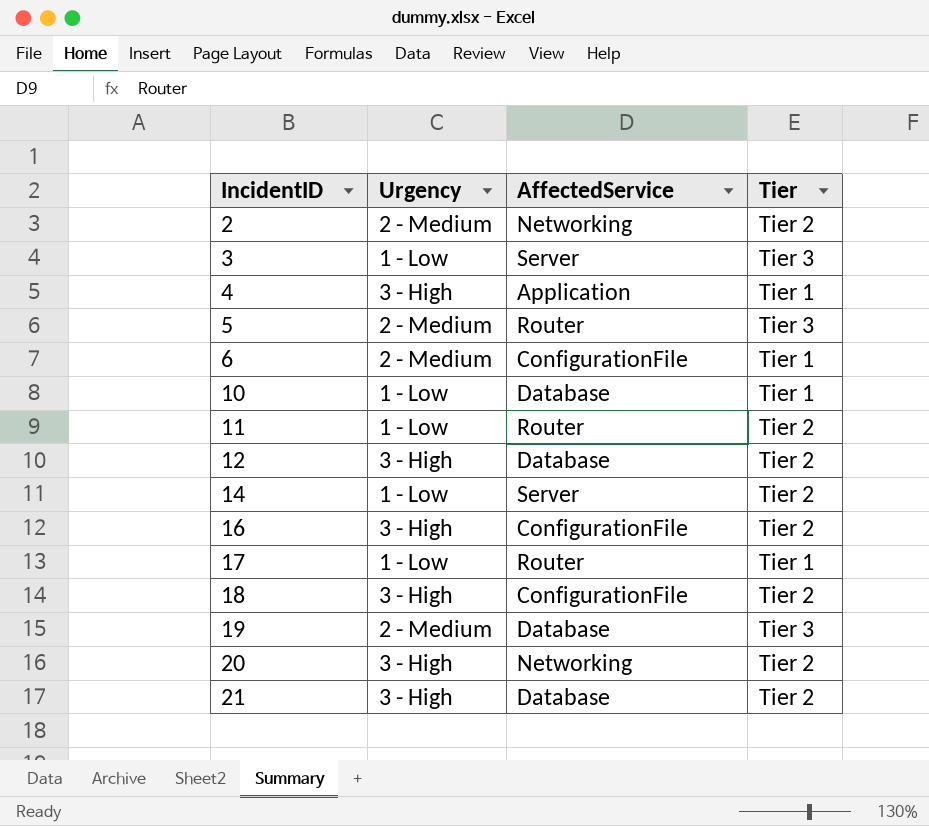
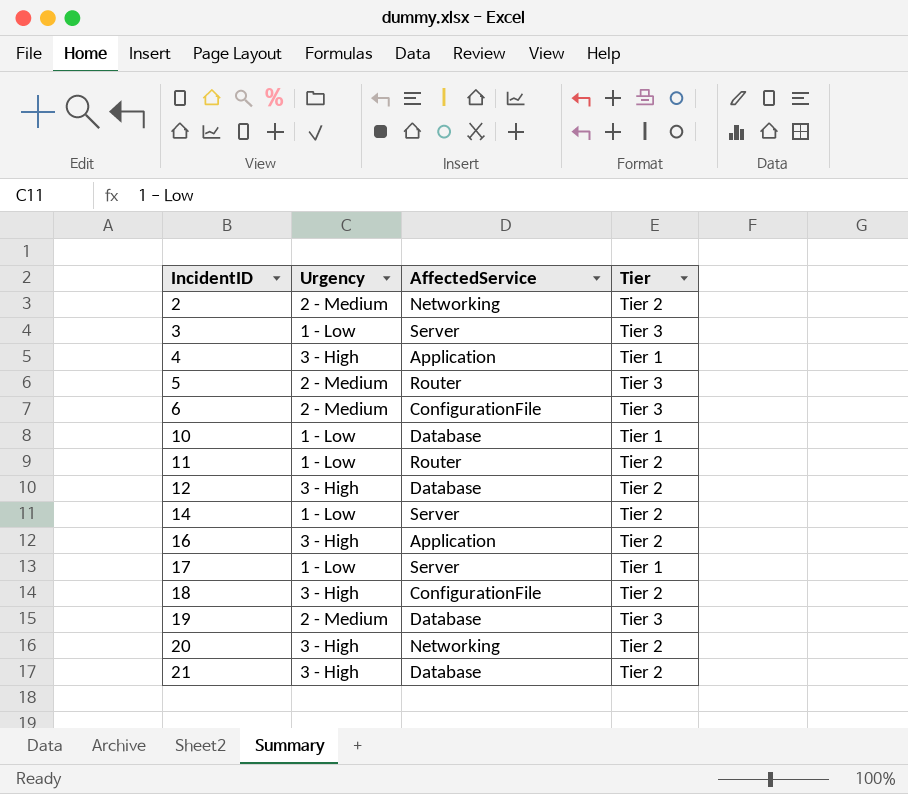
6 | Tier: Tier 1 -> Tier 3
16 | AffectedService: ConfigurationFile -> Application
17 | AffectedService: Router -> Server

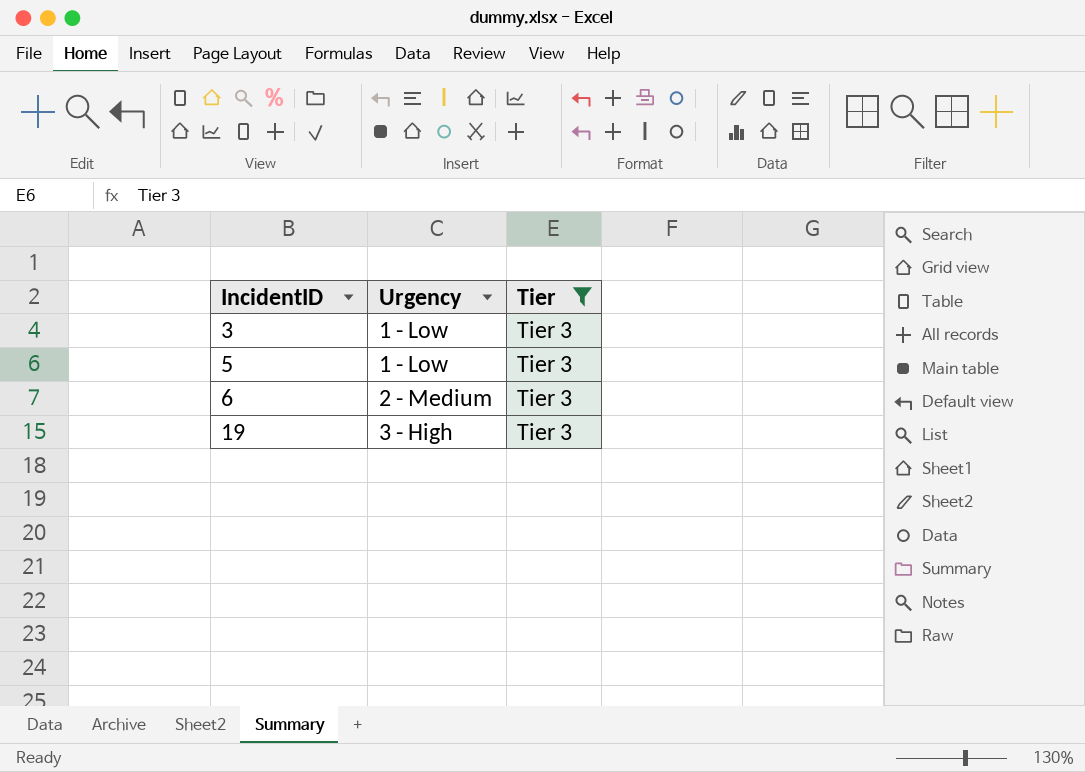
filter: none -> Tier = Tier 3
column AffectedService | position: 3 -> none
5 | Urgency: 2 - Medium -> 1 - Low
19 | Urgency: 2 - Medium -> 3 - High

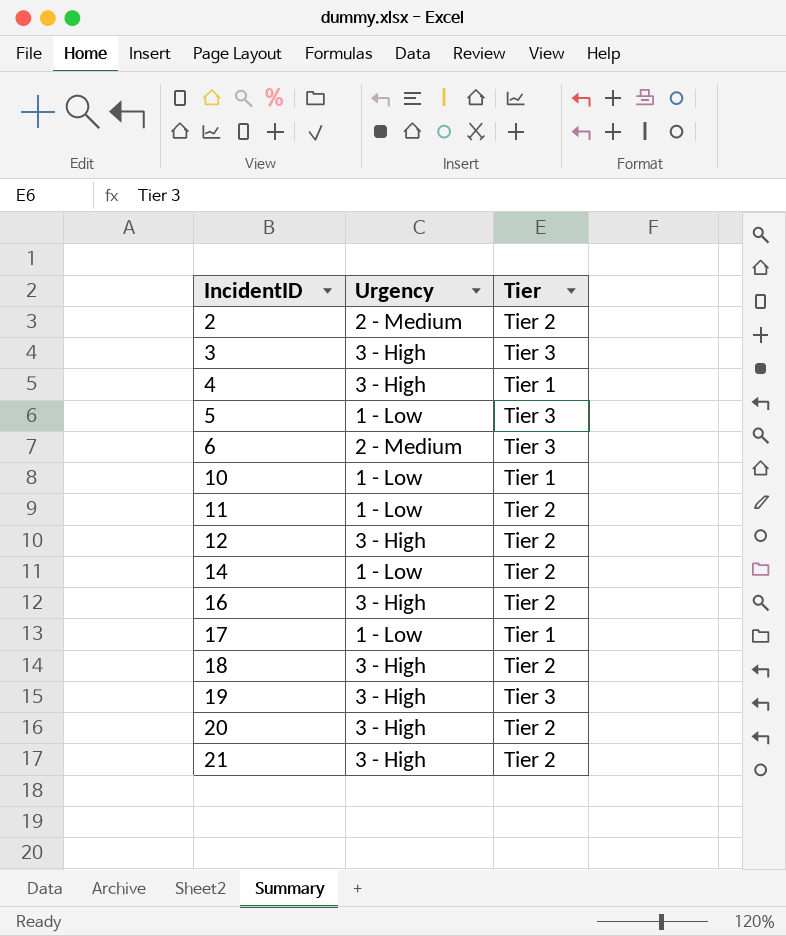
filter: Tier = Tier 3 -> none
3 | Urgency: 1 - Low -> 3 - High

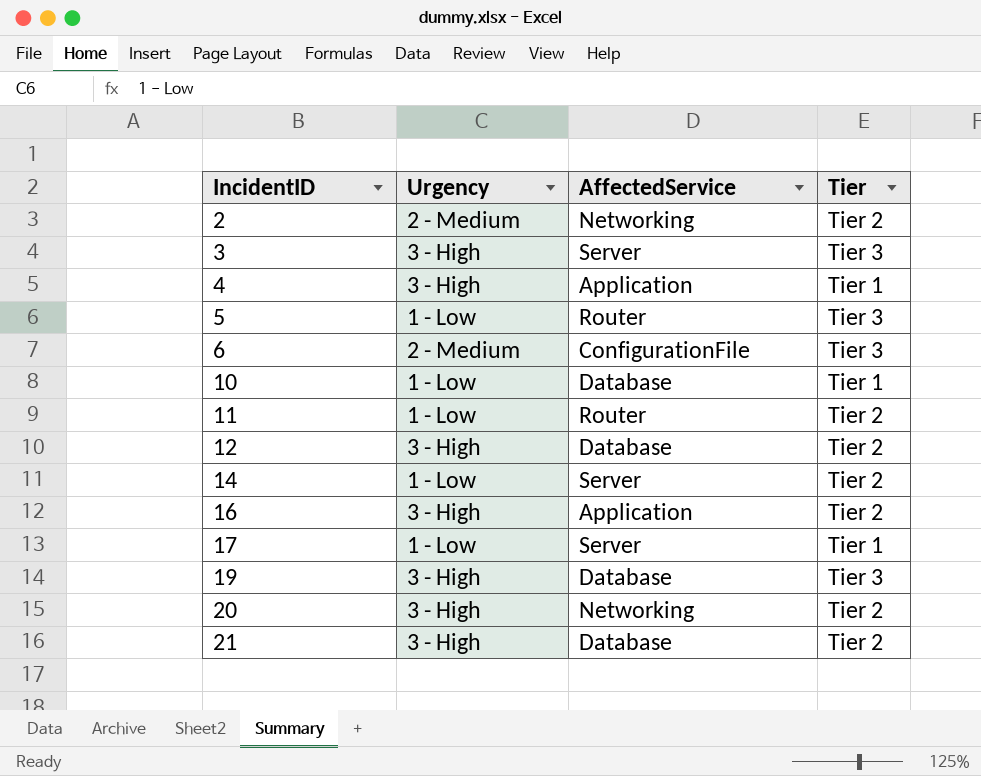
column AffectedService | position: none -> 3
row 18: 3 - High | Tier 2 -> none

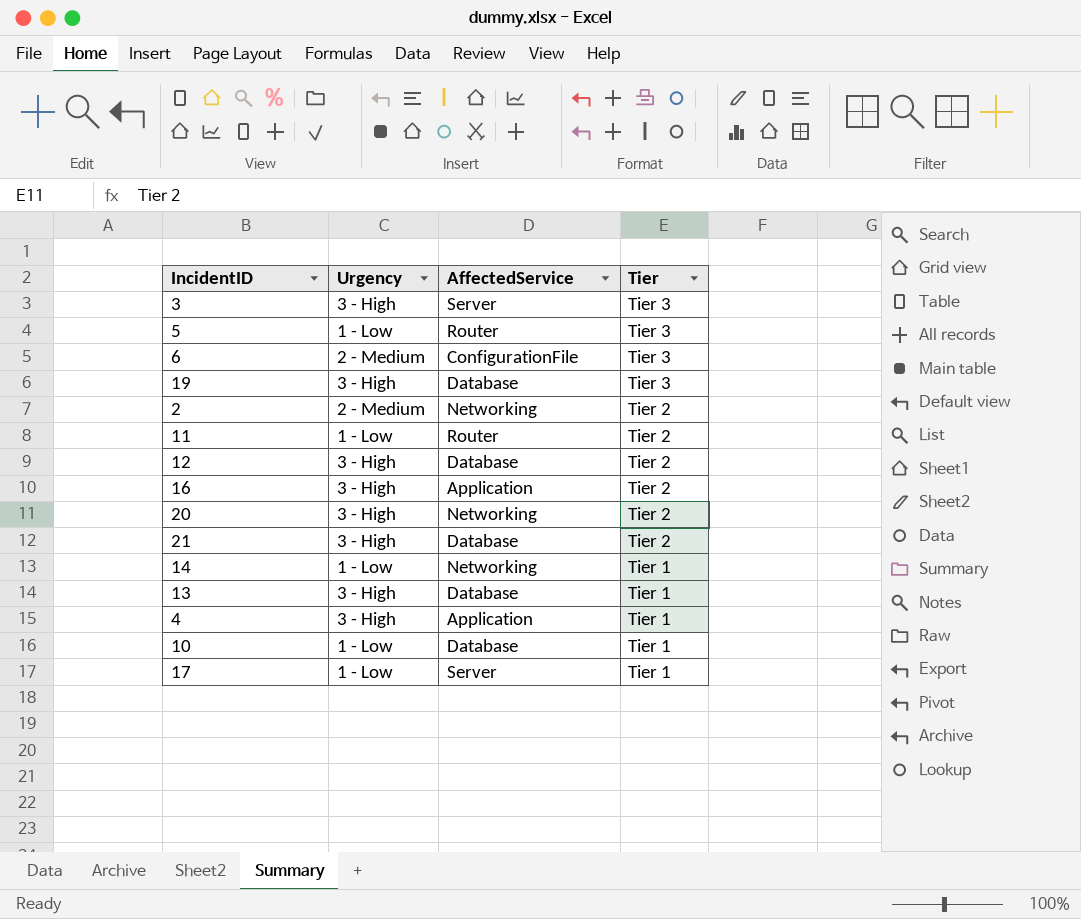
row order: IncidentID ascending -> Tier descending
14 | AffectedService: Server -> Networking
14 | Tier: Tier 2 -> Tier 1
row 13: none -> 3 - High | Database | Tier 1

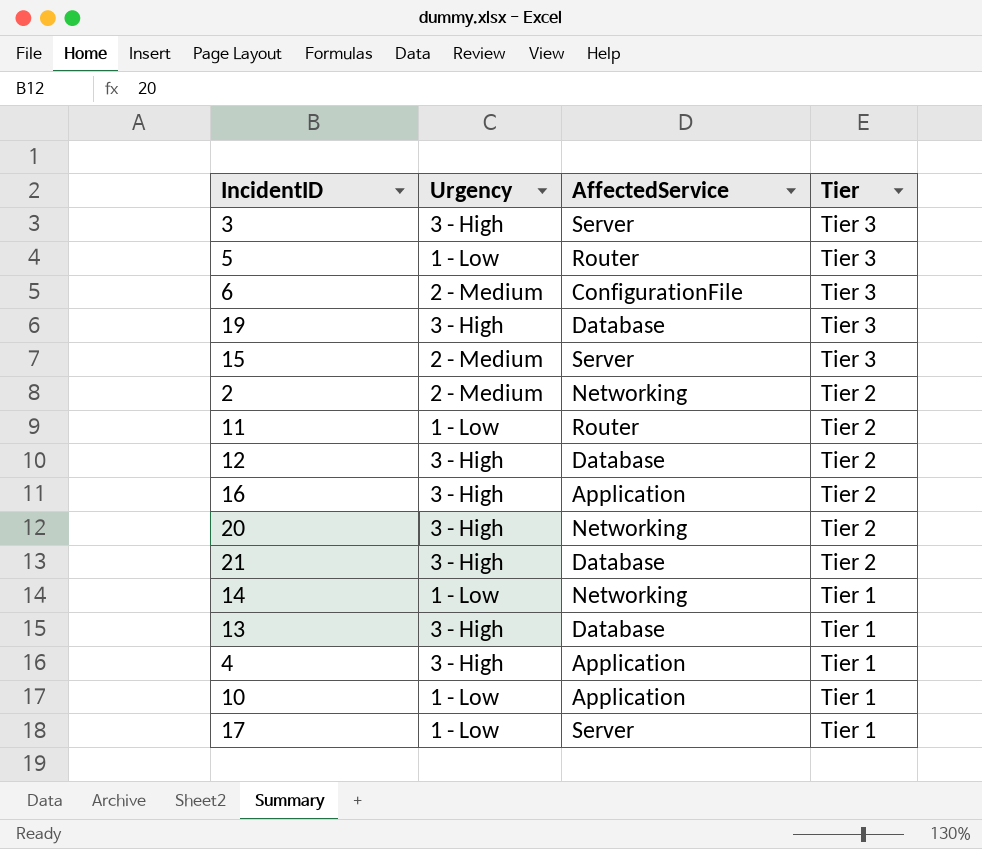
row 15: none -> 2 - Medium | Server | Tier 3
10 | AffectedService: Database -> Application

